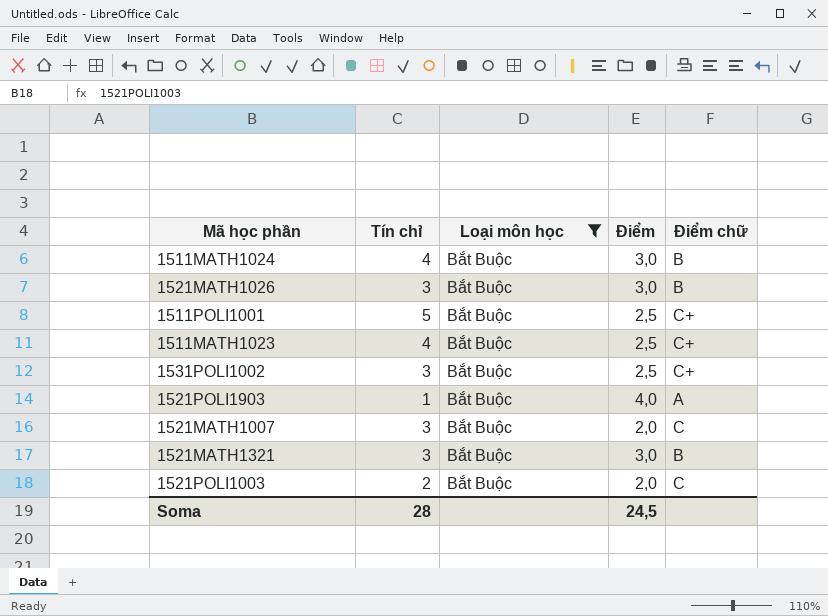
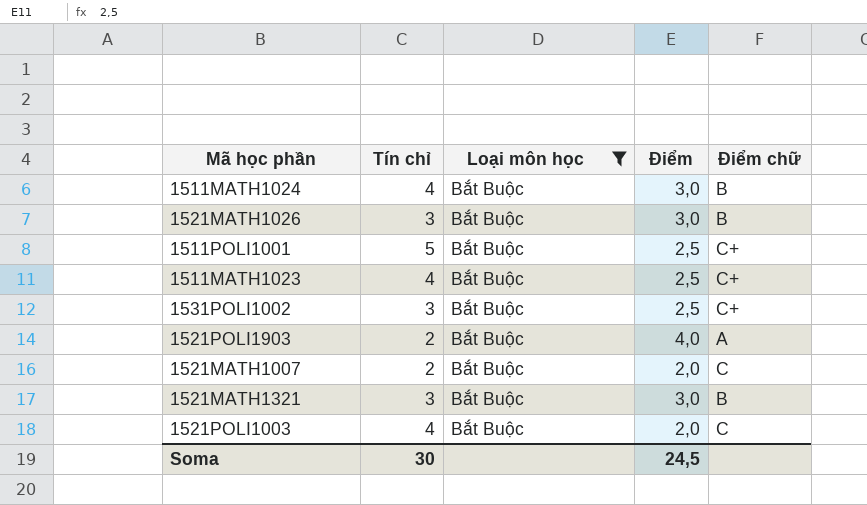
1521POLI1903 | Tín chỉ: 1 -> 2
1521MATH1007 | Tín chỉ: 3 -> 2
1521POLI1003 | Tín chỉ: 2 -> 4
Soma | Tín chỉ: 28 -> 30

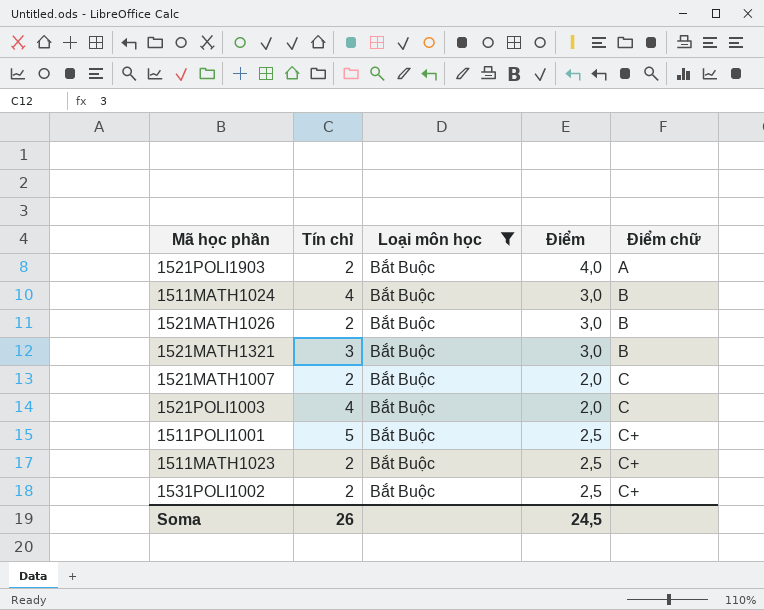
row order: none -> Điểm chữ ascending
1521MATH1026 | Tín chỉ: 3 -> 2
1511MATH1023 | Tín chỉ: 4 -> 2
1531POLI1002 | Tín chỉ: 3 -> 2
Soma | Tín chỉ: 30 -> 26

